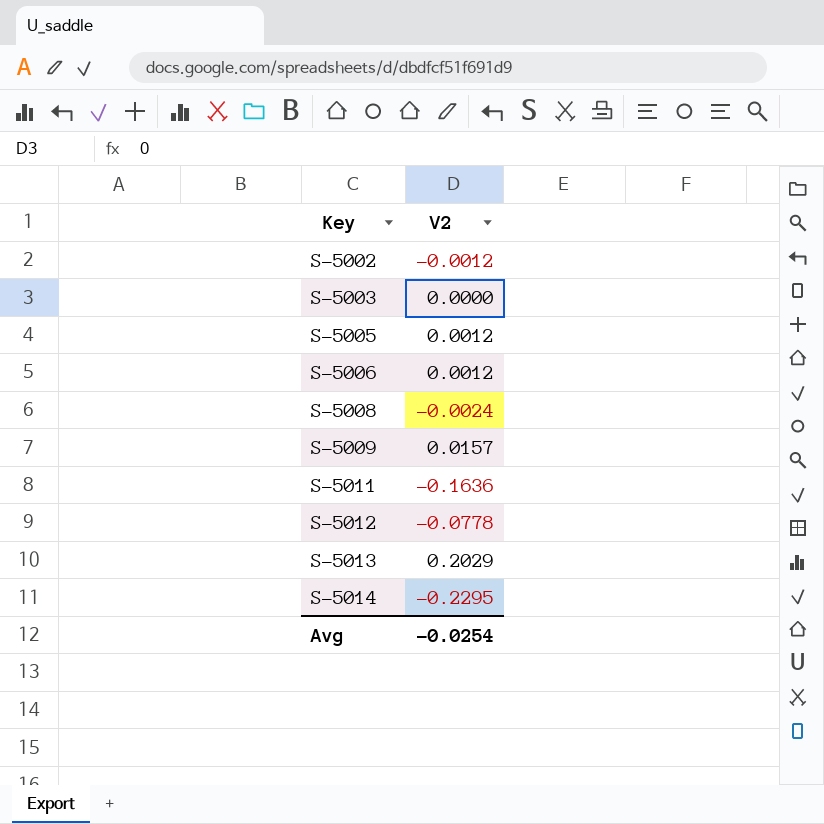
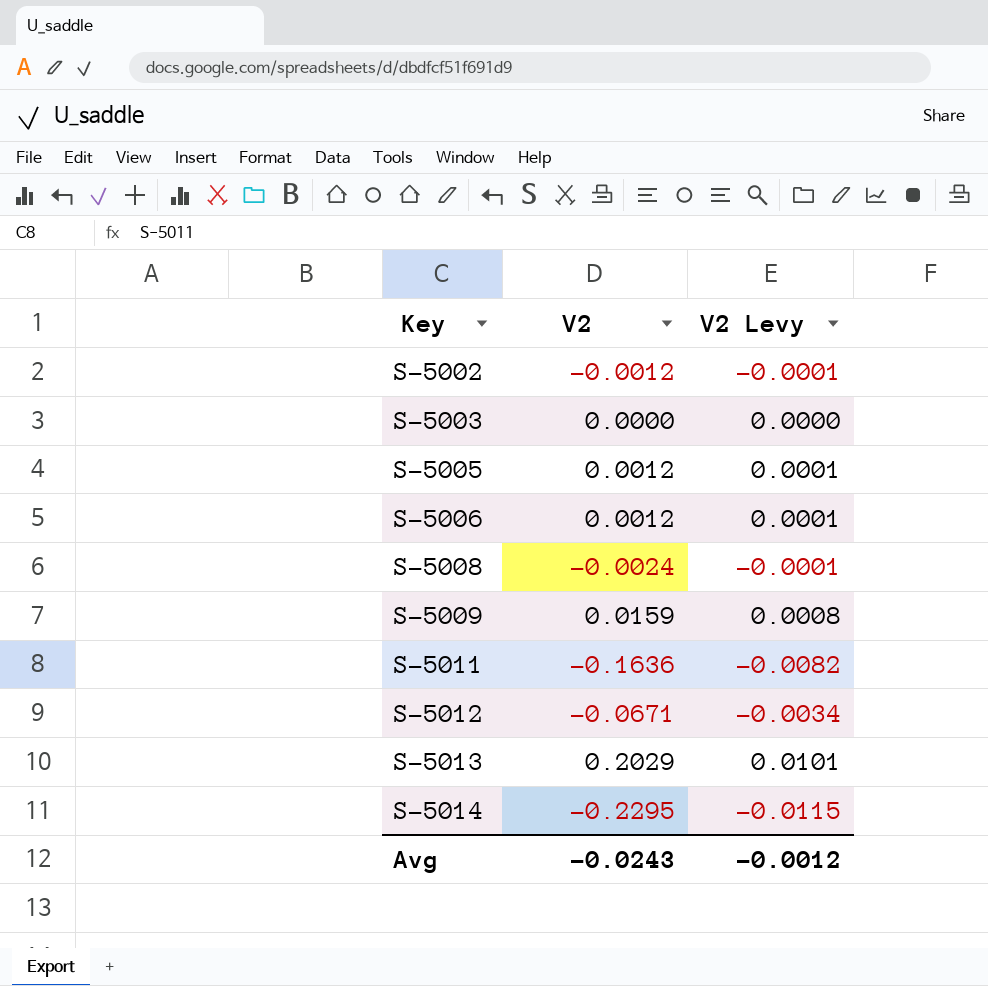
column V2 Levy | formula: none -> [V2] * 0.05
S-5009 | V2: 0.0157 -> 0.0159
S-5012 | V2: -0.0778 -> -0.0671
Avg | V2: -0.0254 -> -0.0243

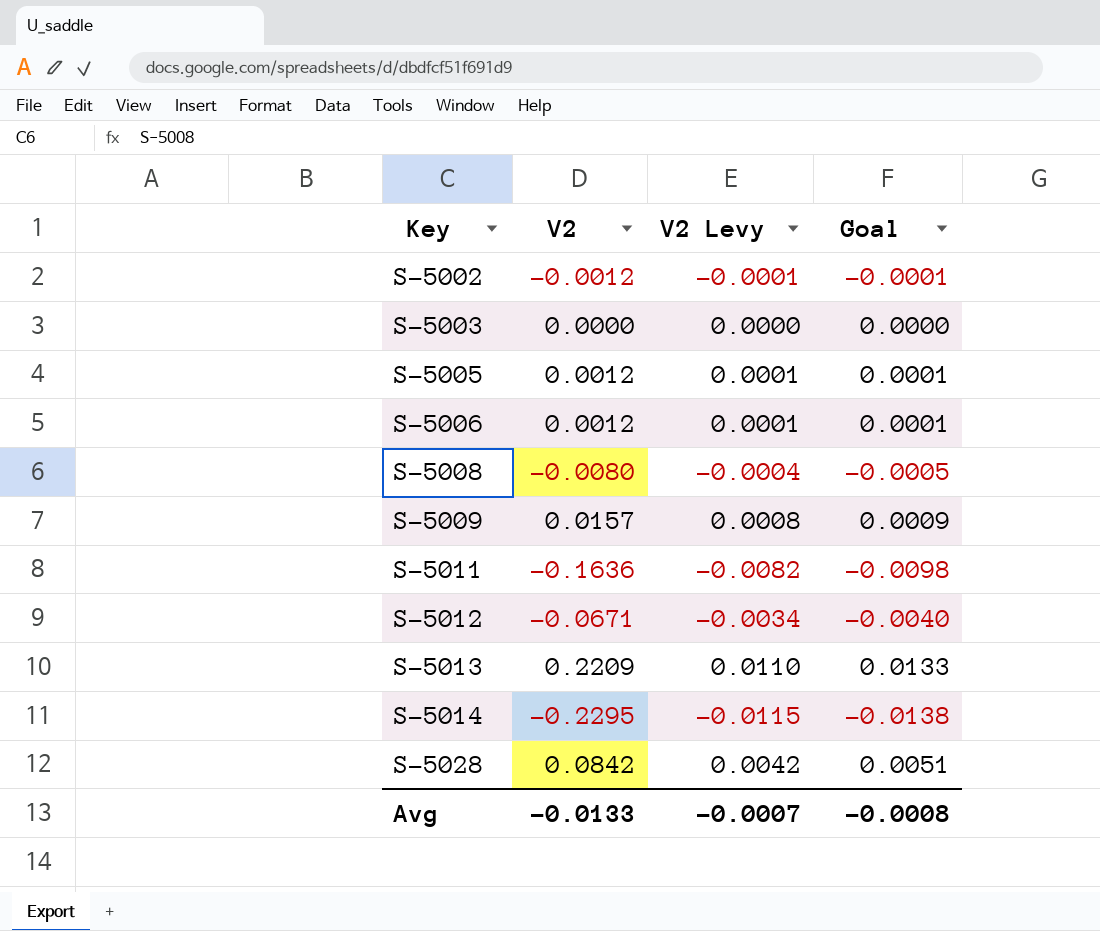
column Goal | formula: none -> [V2] * 0.06
S-5008 | V2: -0.0024 -> -0.0080
S-5008 | V2 Levy: -0.0001 -> -0.0004
S-5009 | V2: 0.0159 -> 0.0157
S-5013 | V2: 0.2029 -> 0.2209
S-5013 | V2 Levy: 0.0101 -> 0.0110
row S-5028: none -> 0.0842 | 0.0042 | 0.0051
Avg | V2: -0.0243 -> -0.0133
Avg | V2 Levy: -0.0012 -> -0.0007

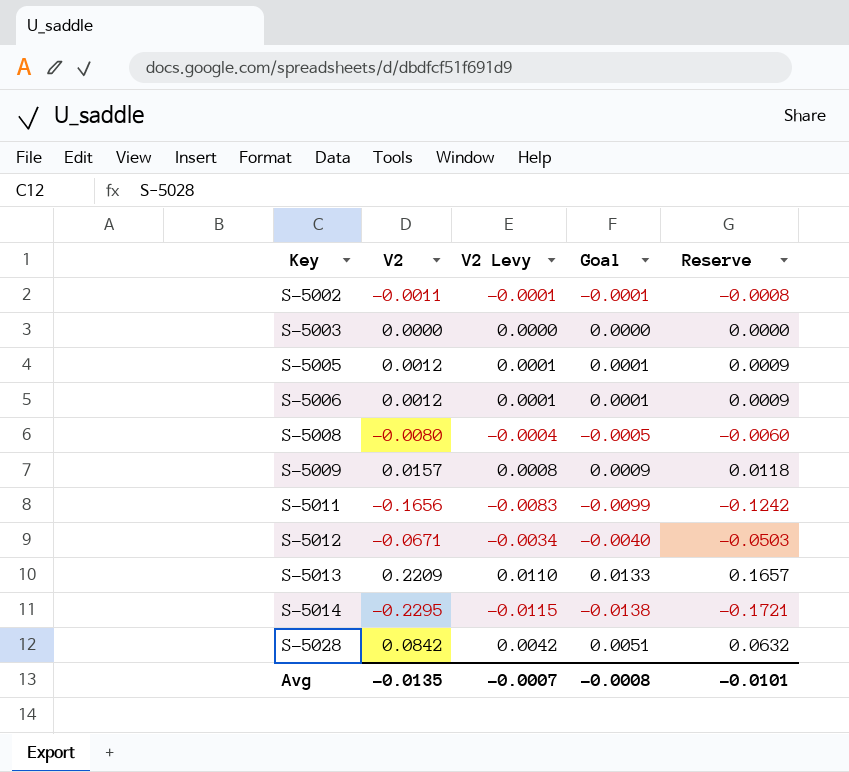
column Reserve | formula: none -> [V2] * 0.75
S-5002 | V2: -0.0012 -> -0.0011
S-5011 | V2: -0.1636 -> -0.1656
S-5011 | V2 Levy: -0.0082 -> -0.0083
S-5011 | Goal: -0.0098 -> -0.0099
Avg | V2: -0.0133 -> -0.0135

